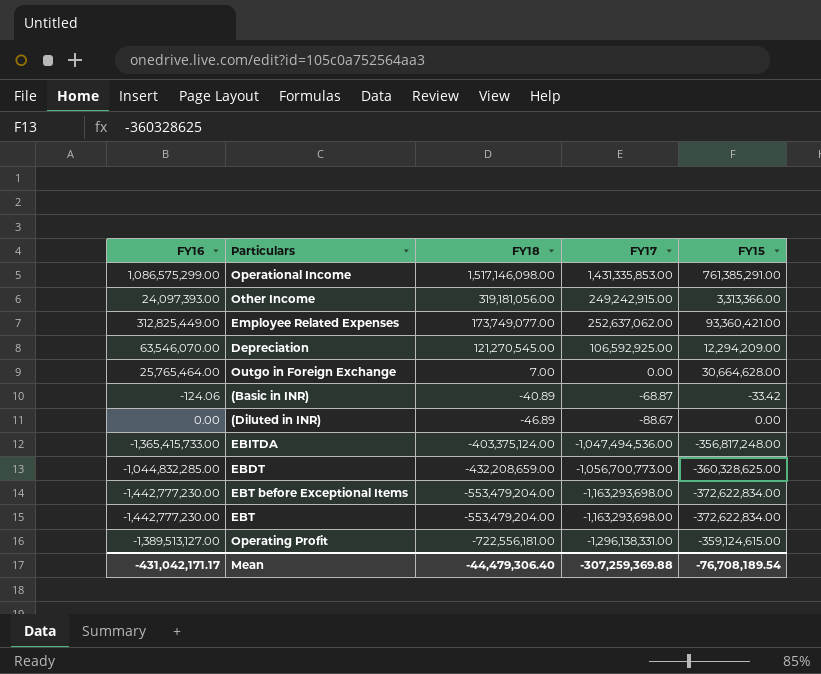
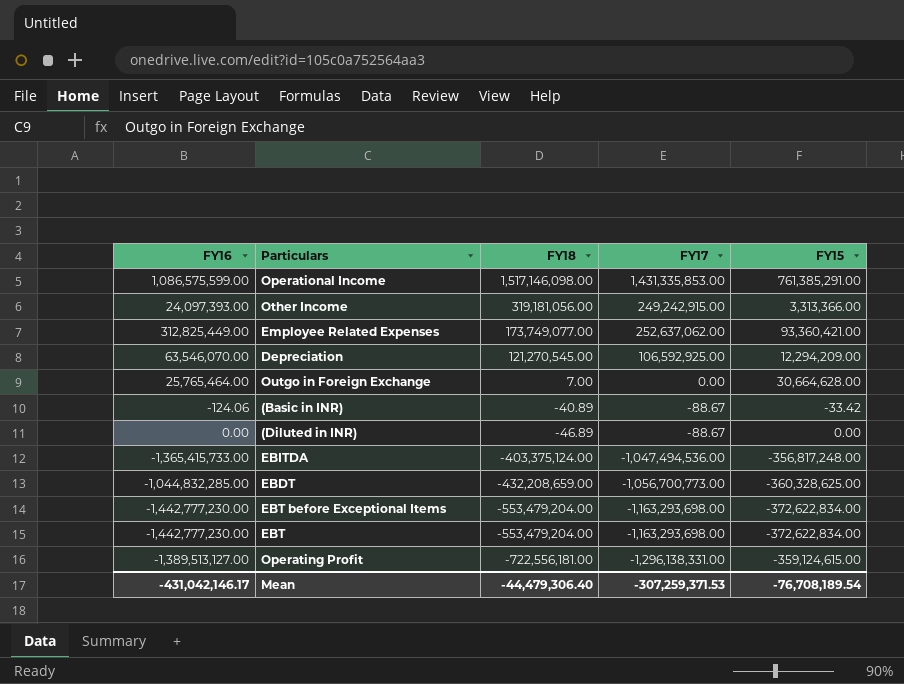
Operational Income | FY16: 1,086,575,299.00 -> 1,086,575,599.00
(Basic in INR) | FY17: -68.87 -> -88.67
Mean | FY16: -431,042,171.17 -> -431,042,146.17
Mean | FY17: -307,259,369.88 -> -307,259,371.53

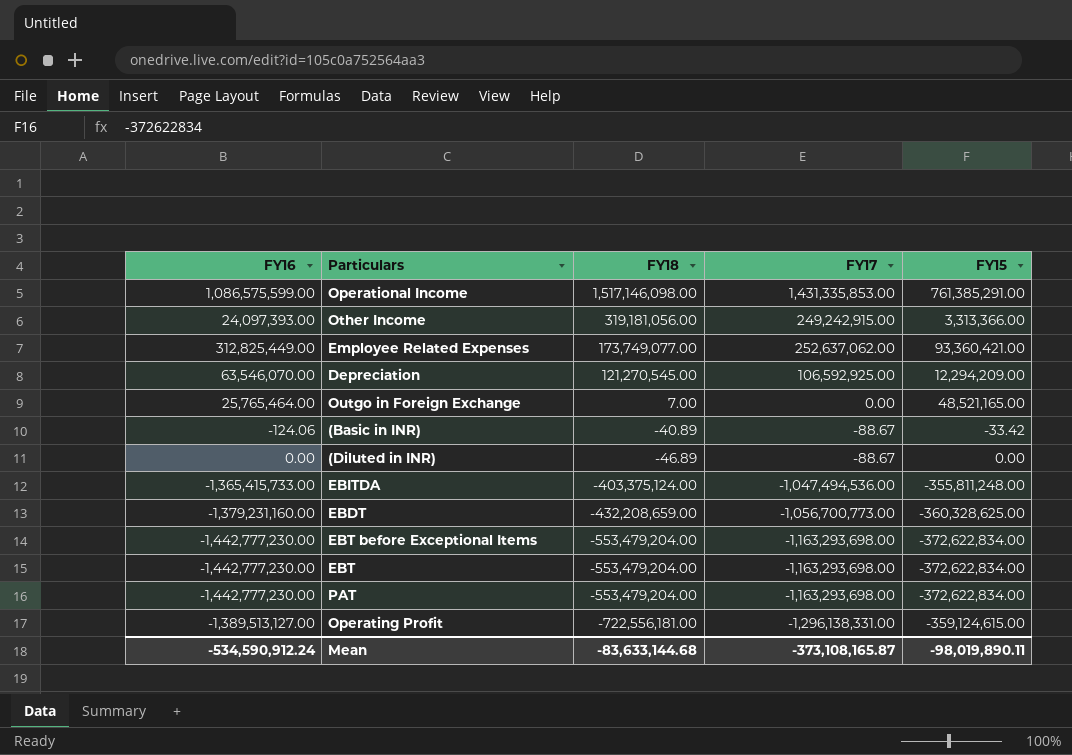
Outgo in Foreign Exchange | FY15: 30,664,628.00 -> 48,521,165.00
EBITDA | FY15: -356,817,248.00 -> -355,811,248.00
EBDT | FY16: -1,044,832,285.00 -> -1,379,231,160.00
row PAT: none -> -1,442,777,230.00 | -553,479,204.00 | -1,163,293,698.00 | -372,622,834.00
Mean | FY16: -431,042,146.17 -> -534,590,912.24
Mean | FY18: -44,479,306.40 -> -83,633,144.68
Mean | FY17: -307,259,371.53 -> -373,108,165.87
Mean | FY15: -76,708,189.54 -> -98,019,890.11

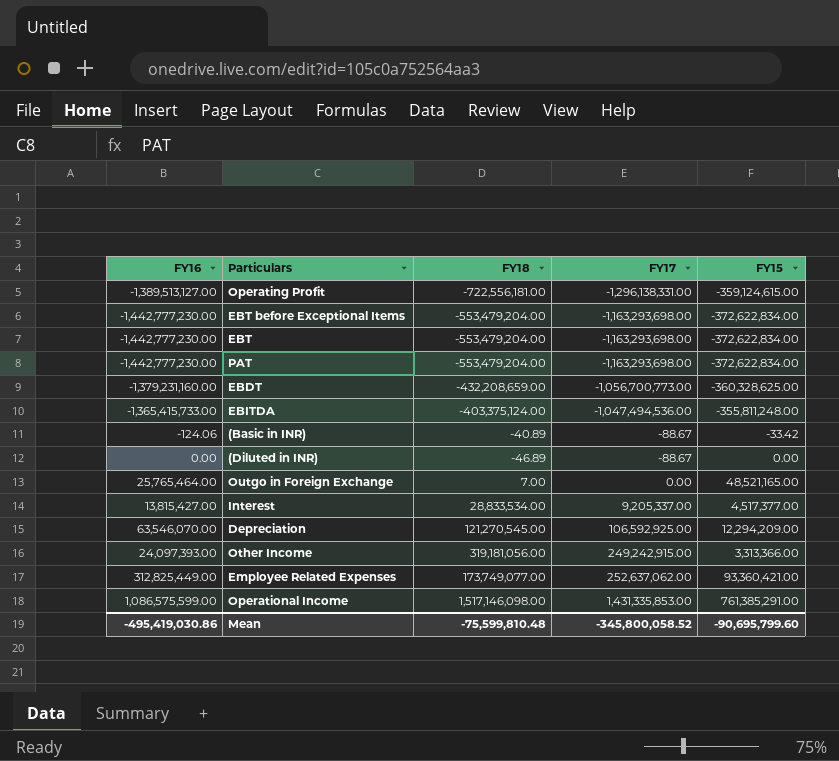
row order: FY18 descending -> FY17 ascending
row Interest: none -> 13,815,427.00 | 28,833,534.00 | 9,205,337.00 | 4,517,377.00
Mean | FY16: -534,590,912.24 -> -495,419,030.86
Mean | FY18: -83,633,144.68 -> -75,599,810.48
Mean | FY17: -373,108,165.87 -> -345,800,058.52
Mean | FY15: -98,019,890.11 -> -90,695,799.60

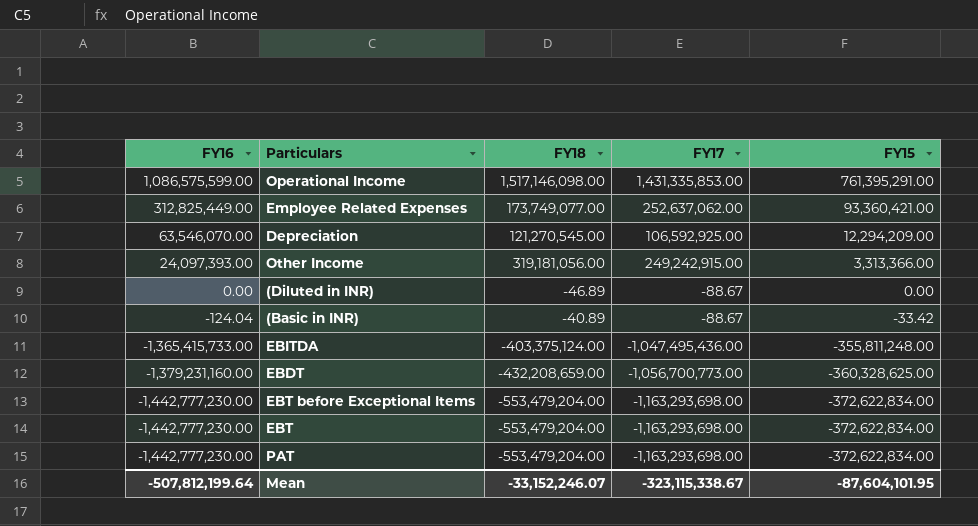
row order: FY17 ascending -> FY16 descending
row Operating Profit: -1,389,513,127.00 | -722,556,181.00 | -1,296,138,331.00 | -359,124,615.00 -> none
row Outgo in Foreign Exchange: 25,765,464.00 | 7.00 | 0.00 | 48,521,165.00 -> none
row Interest: 13,815,427.00 | 28,833,534.00 | 9,205,337.00 | 4,517,377.00 -> none
Operational Income | FY15: 761,385,291.00 -> 761,395,291.00
(Basic in INR) | FY16: -124.06 -> -124.04
EBITDA | FY17: -1,047,494,536.00 -> -1,047,495,436.00
Mean | FY16: -495,419,030.86 -> -507,812,199.64
Mean | FY18: -75,599,810.48 -> -33,152,246.07
Mean | FY17: -345,800,058.52 -> -323,115,338.67
Mean | FY15: -90,695,799.60 -> -87,604,101.95

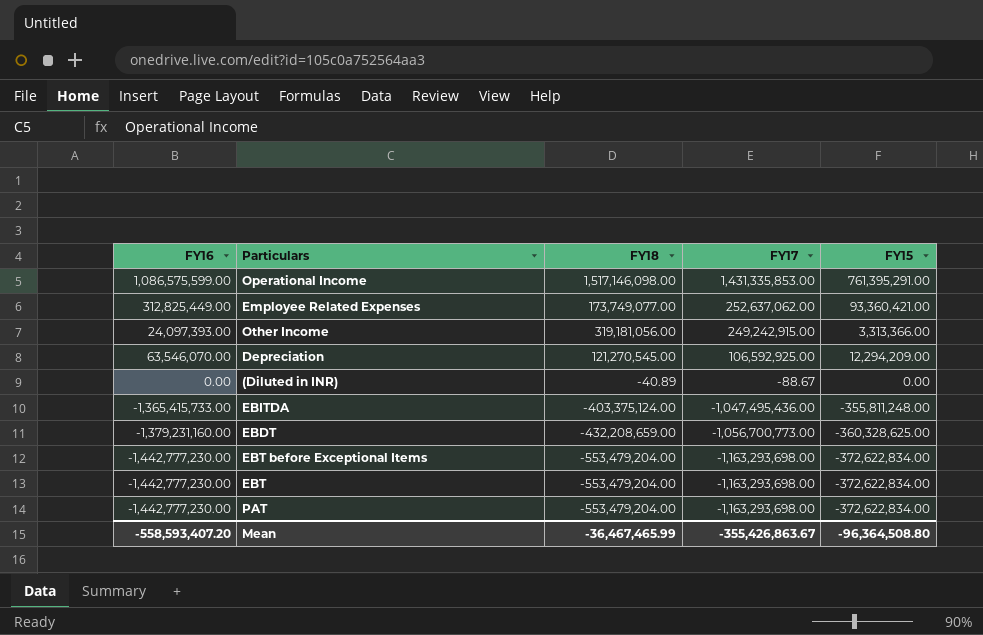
row order: FY16 descending -> FY17 descending
row (Basic in INR): -124.04 | -40.89 | -88.67 | -33.42 -> none
(Diluted in INR) | FY18: -46.89 -> -40.89
Mean | FY16: -507,812,199.64 -> -558,593,407.20
Mean | FY18: -33,152,246.07 -> -36,467,465.99
Mean | FY17: -323,115,338.67 -> -355,426,863.67
Mean | FY15: -87,604,101.95 -> -96,364,508.80

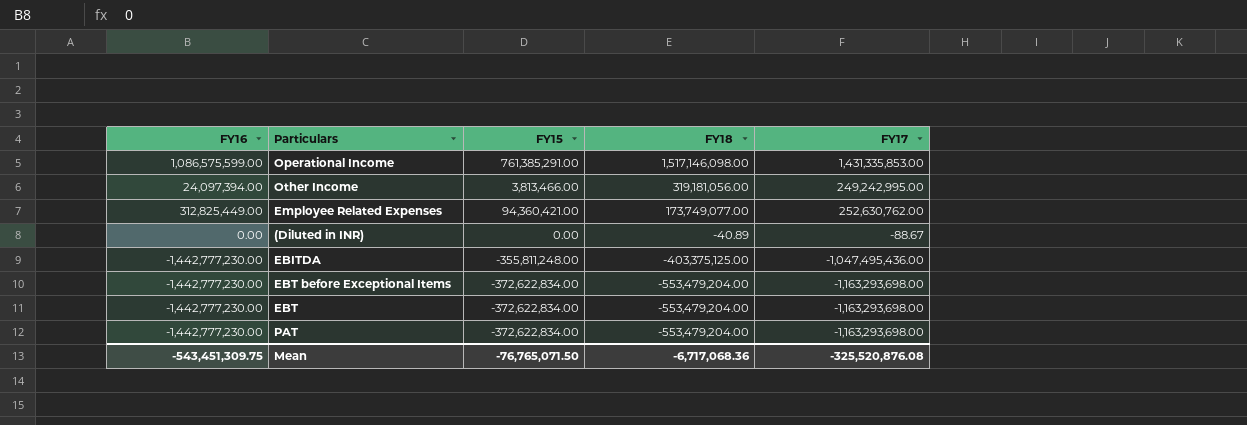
row order: FY17 descending -> FY18 descending
column FY15 | position: 5 -> 3
row Depreciation: 63,546,070.00 | 121,270,545.00 | 106,592,925.00 | 12,294,209.00 -> none
row EBDT: -1,379,231,160.00 | -432,208,659.00 | -1,056,700,773.00 | -360,328,625.00 -> none
Operational Income | FY15: 761,395,291.00 -> 761,385,291.00
Other Income | FY16: 24,097,393.00 -> 24,097,394.00
Other Income | FY15: 3,313,366.00 -> 3,813,466.00
Other Income | FY17: 249,242,915.00 -> 249,242,995.00
Employee Related Expenses | FY15: 93,360,421.00 -> 94,360,421.00
Employee Related Expenses | FY17: 252,637,062.00 -> 252,630,762.00
EBITDA | FY16: -1,365,415,733.00 -> -1,442,777,230.00
EBITDA | FY18: -403,375,124.00 -> -403,375,125.00
Mean | FY16: -558,593,407.20 -> -543,451,309.75
Mean | FY15: -96,364,508.80 -> -76,765,071.50
Mean | FY18: -36,467,465.99 -> -6,717,068.36
Mean | FY17: -355,426,863.67 -> -325,520,876.08

